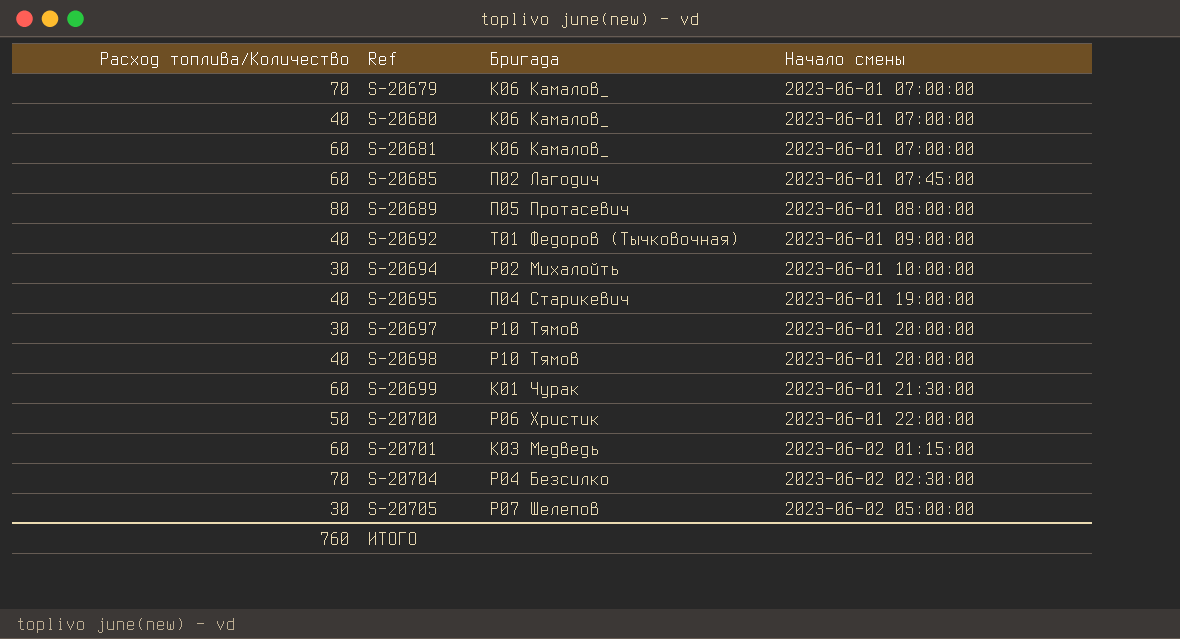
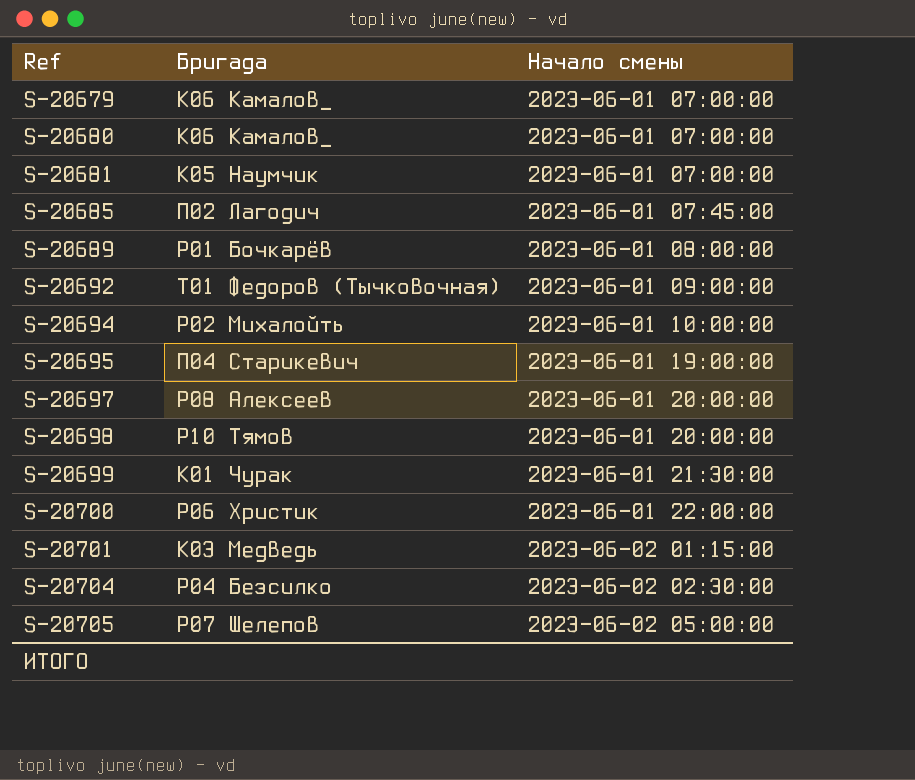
column Расход топлива/Количество | position: 1 -> none
S-20681 | Бригада: К06 Камалов_ -> К05 Наумчик
S-20689 | Бригада: П05 Протасевич -> Р01 Бочкарёв
S-20697 | Бригада: Р10 Тямов -> Р08 Алексеев

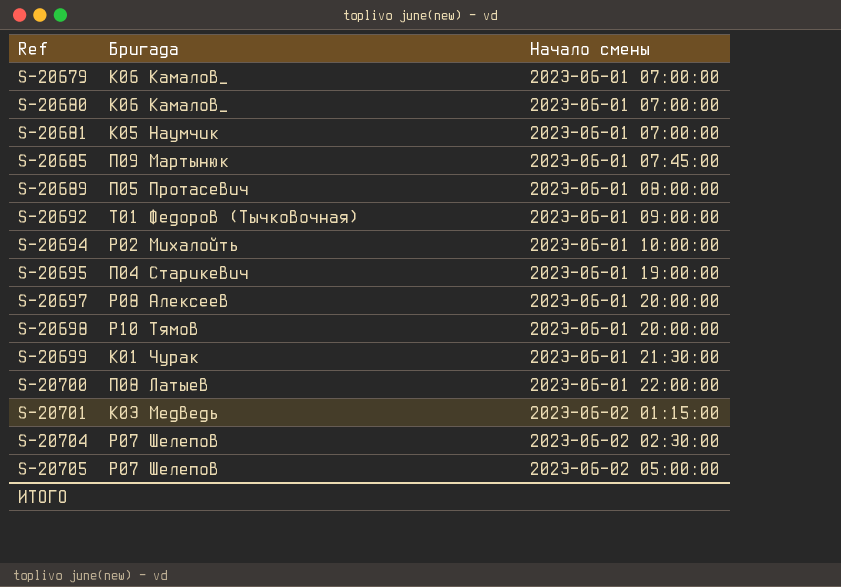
S-20685 | Бригада: П02 Лагодич -> П09 Мартынюк
S-20689 | Бригада: Р01 Бочкарёв -> П05 Протасевич
S-20700 | Бригада: Р06 Христик -> П08 Латыев
S-20704 | Бригада: Р04 Безсилко -> Р07 Шелепов

